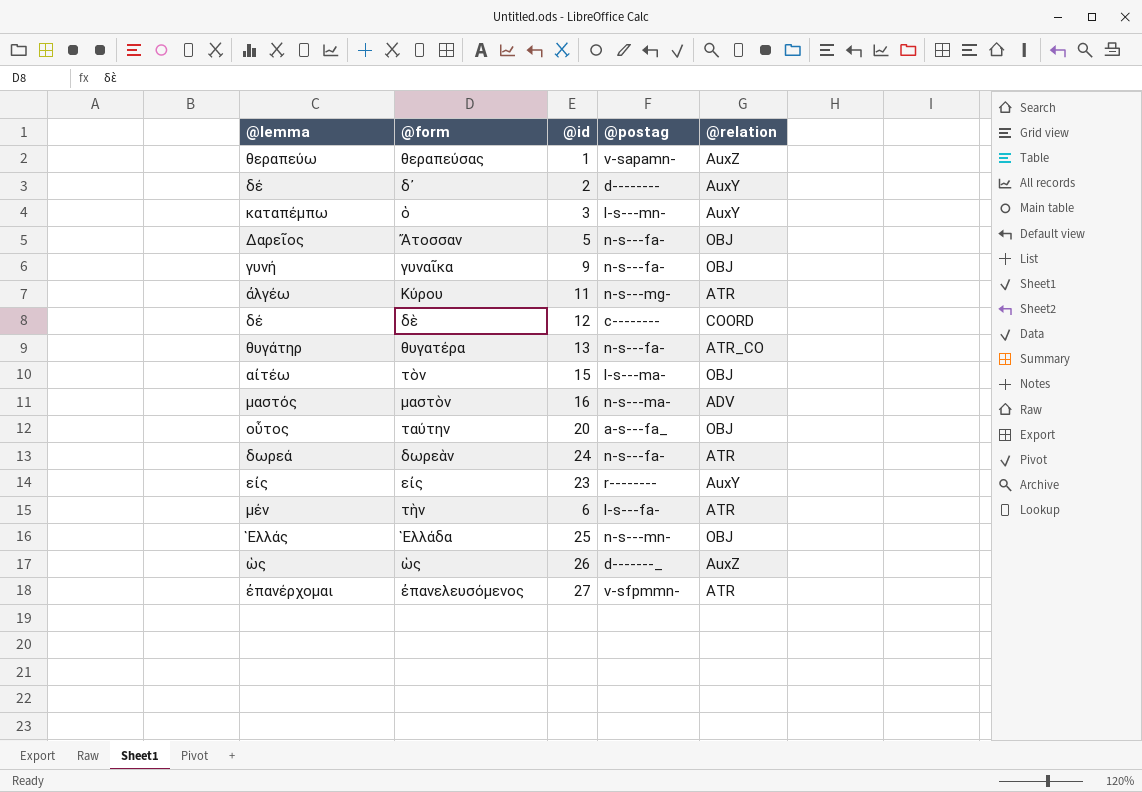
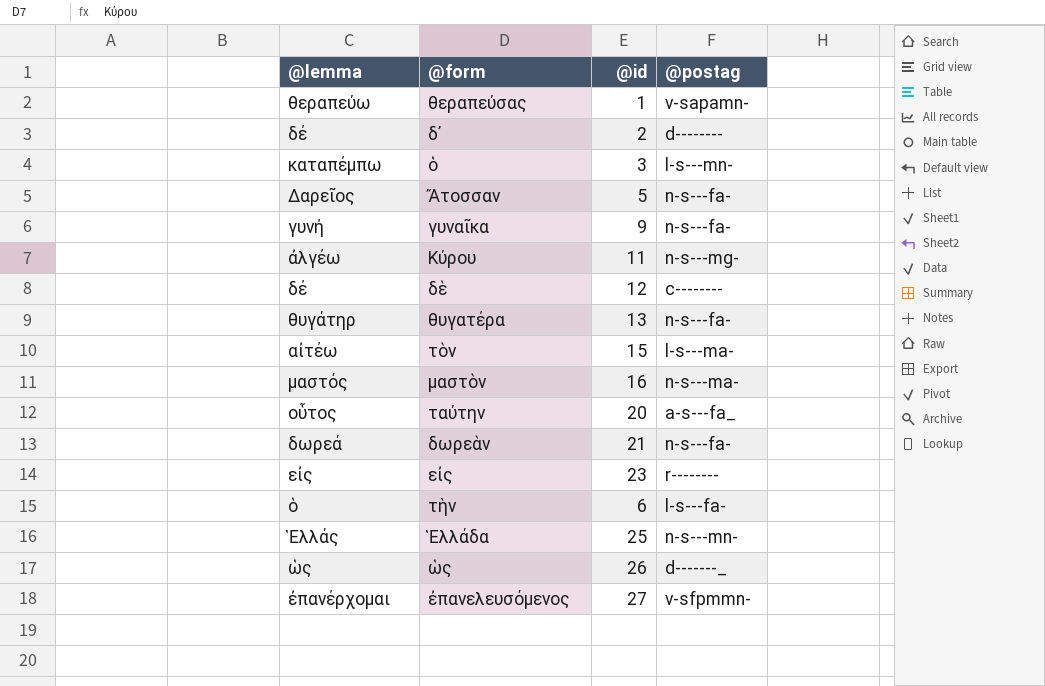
column @relation | position: 5 -> none
δωρεὰν | @id: 24 -> 21
τὴν | @lemma: μέν -> ὁ

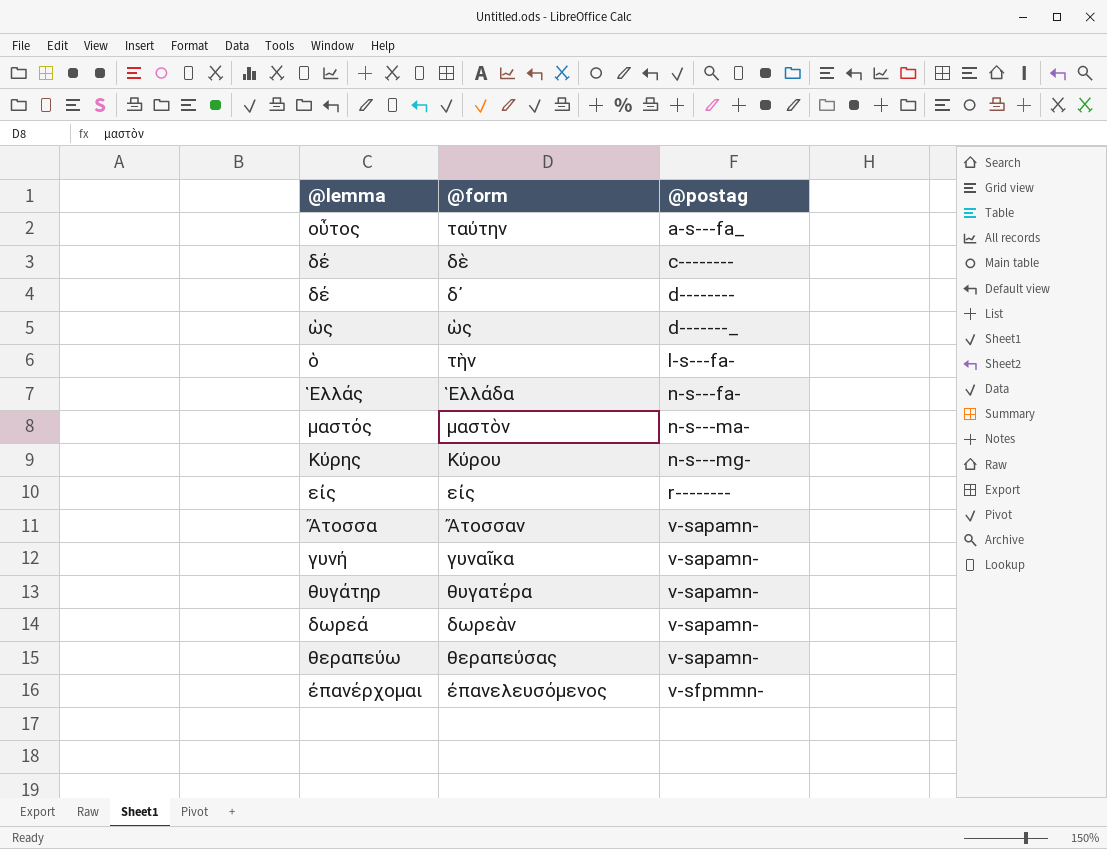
row order: none -> @postag ascending
column @id | position: 3 -> none
row ὁ: καταπέμπω | 3 | l-s---mn- -> none
row τὸν: αἰτέω | 15 | l-s---ma- -> none
Ἑλλάδα | @postag: n-s---mn- -> n-s---fa-
Κύρου | @lemma: ἀλγέω -> Κύρης
Ἄτοσσαν | @lemma: Δαρεῖος -> Ἄτοσσα
Ἄτοσσαν | @postag: n-s---fa- -> v-sapamn-
γυναῖκα | @postag: n-s---fa- -> v-sapamn-
θυγατέρα | @postag: n-s---fa- -> v-sapamn-
δωρεὰν | @postag: n-s---fa- -> v-sapamn-

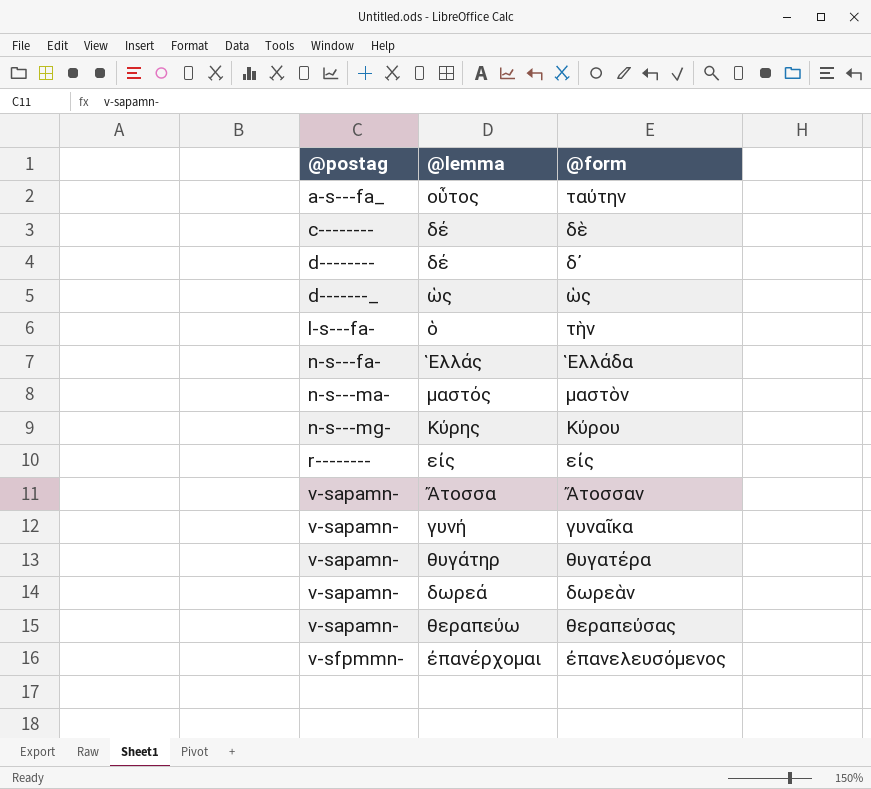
column @postag | position: 3 -> 1

